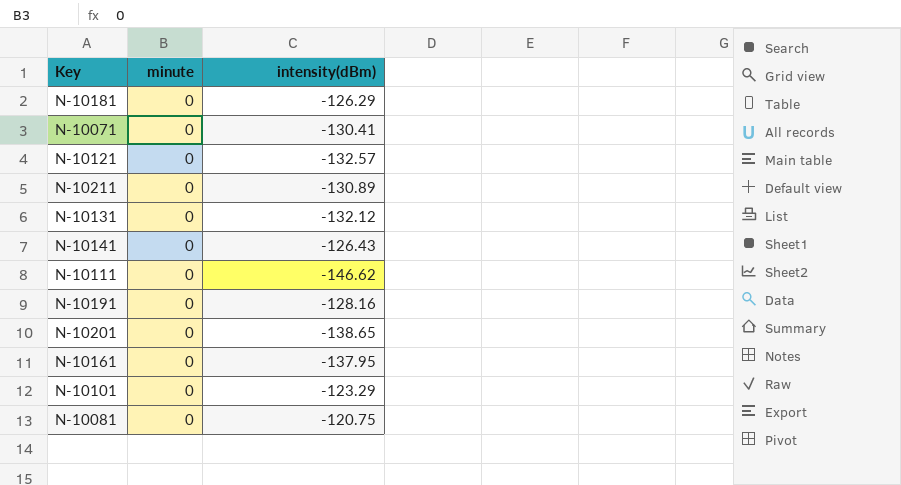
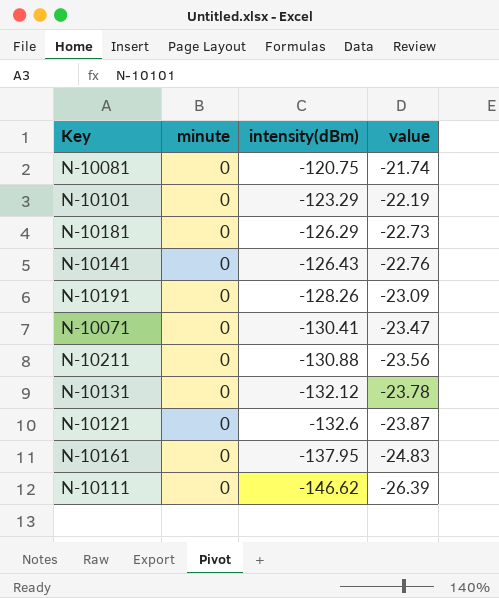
row order: none -> intensity(dBm) descending
column value | formula: none -> [intensity(dBm)] * 0.18
row N-10201: 0 | -138.65 -> none
N-10191 | intensity(dBm): -128.16 -> -128.26
N-10211 | intensity(dBm): -130.89 -> -130.88
N-10121 | intensity(dBm): -132.57 -> -132.6

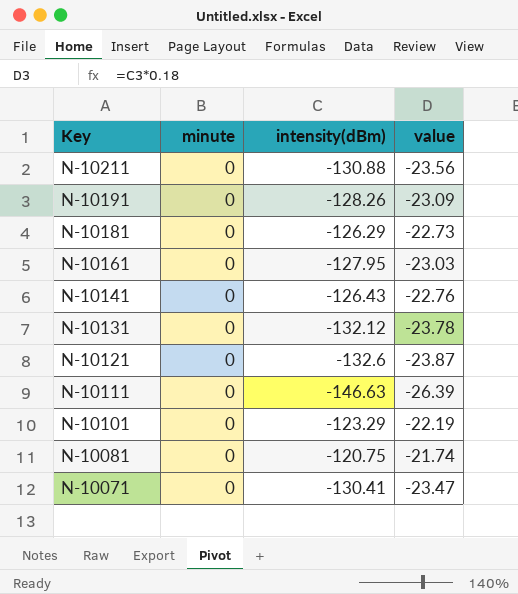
row order: intensity(dBm) descending -> Key descending
N-10161 | intensity(dBm): -137.95 -> -127.95
N-10161 | value: -24.83 -> -23.03
N-10111 | intensity(dBm): -146.62 -> -146.63

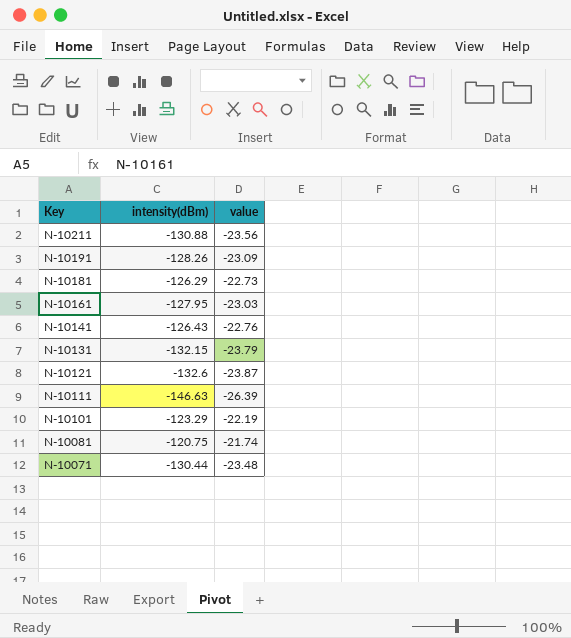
column minute | position: 2 -> none
N-10131 | intensity(dBm): -132.12 -> -132.15
N-10131 | value: -23.78 -> -23.79
N-10071 | intensity(dBm): -130.41 -> -130.44
N-10071 | value: -23.47 -> -23.48

